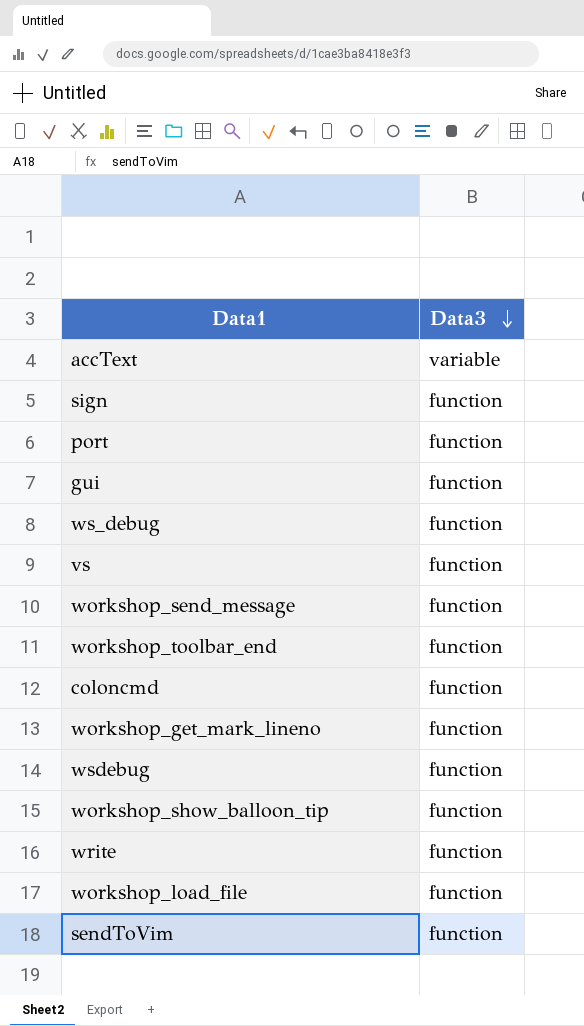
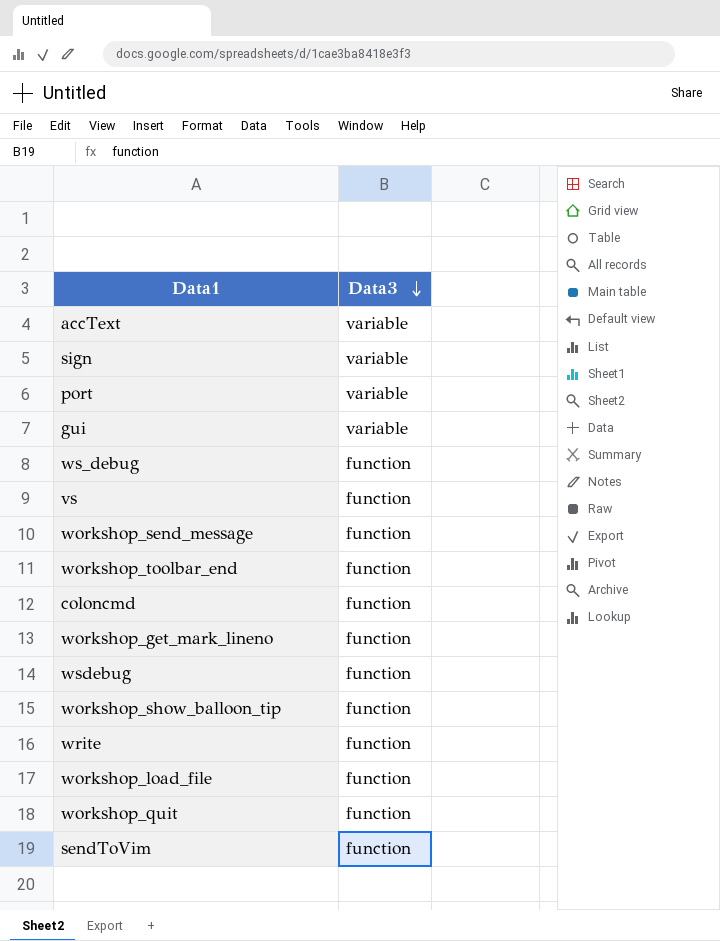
sign | Data3: function -> variable
port | Data3: function -> variable
gui | Data3: function -> variable
row workshop_quit: none -> function

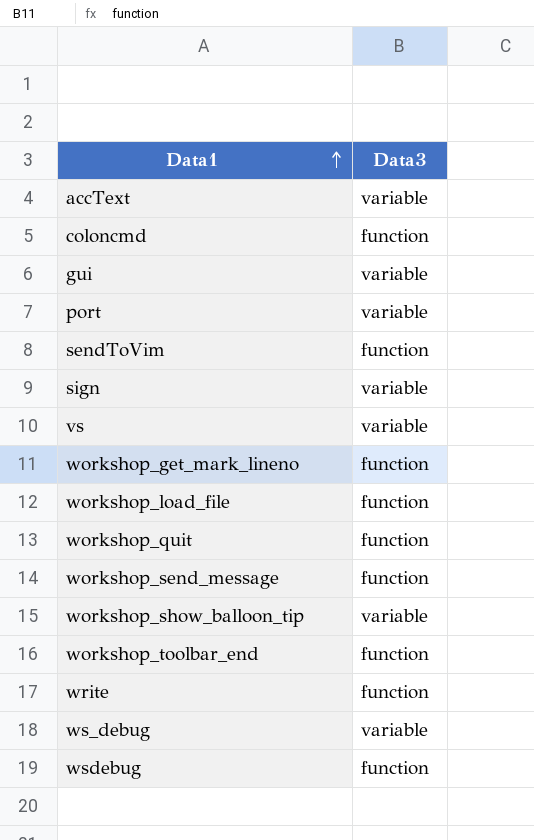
row order: Data3 descending -> Data1 ascending
vs | Data3: function -> variable
workshop_show_balloon_tip | Data3: function -> variable
ws_debug | Data3: function -> variable

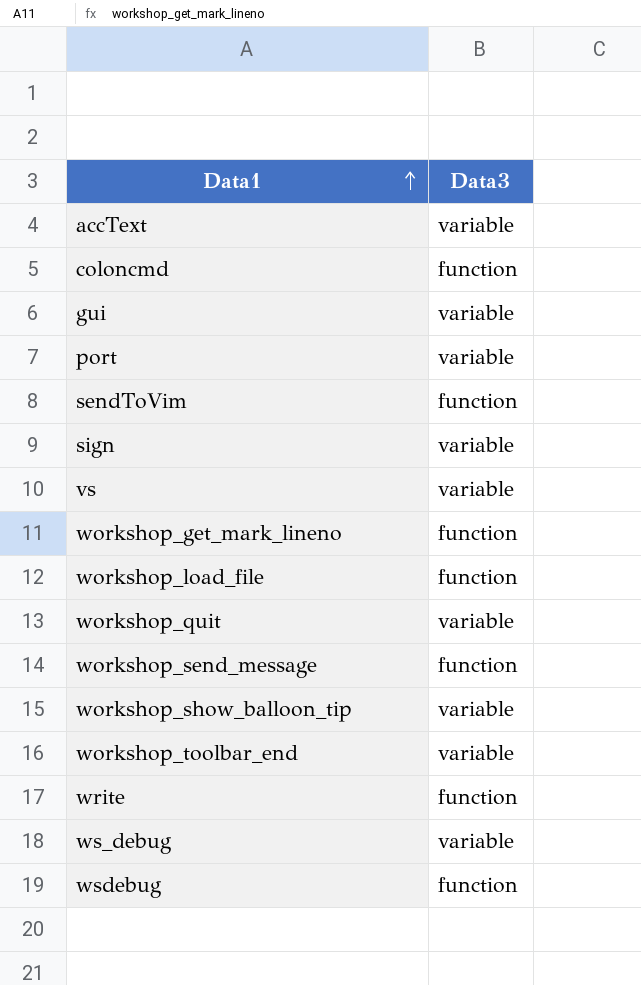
workshop_quit | Data3: function -> variable
workshop_toolbar_end | Data3: function -> variable

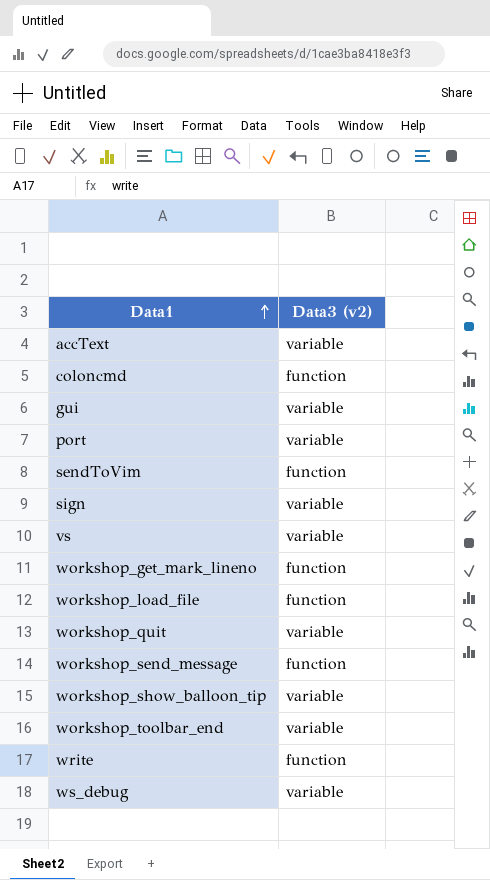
column name: Data3 -> Data3 (v2)
row wsdebug: function -> none

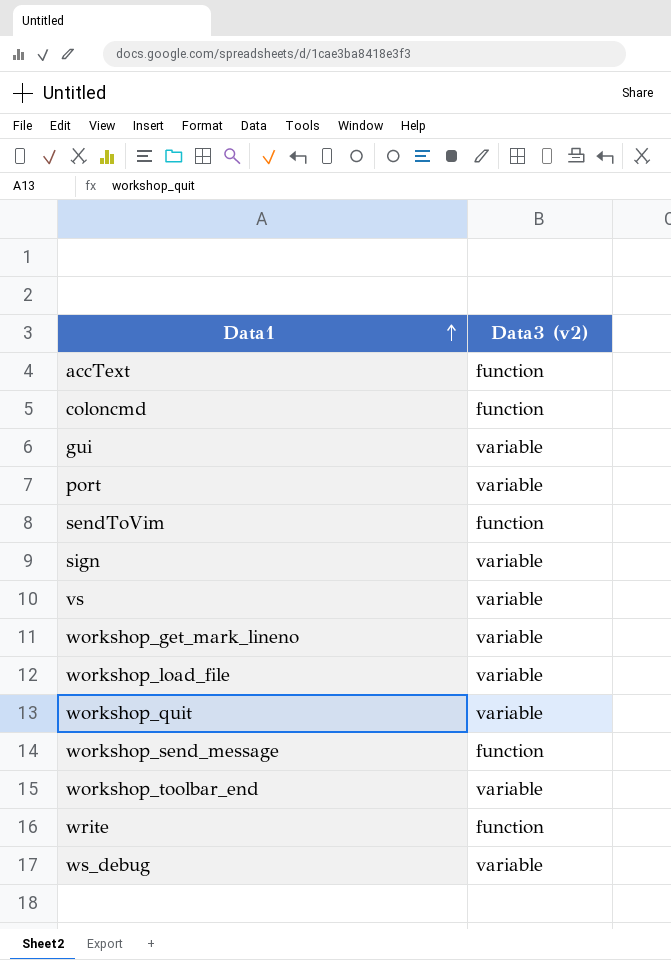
row workshop_show_balloon_tip: variable -> none
accText | Data3 (v2): variable -> function
workshop_get_mark_lineno | Data3 (v2): function -> variable
workshop_load_file | Data3 (v2): function -> variable

